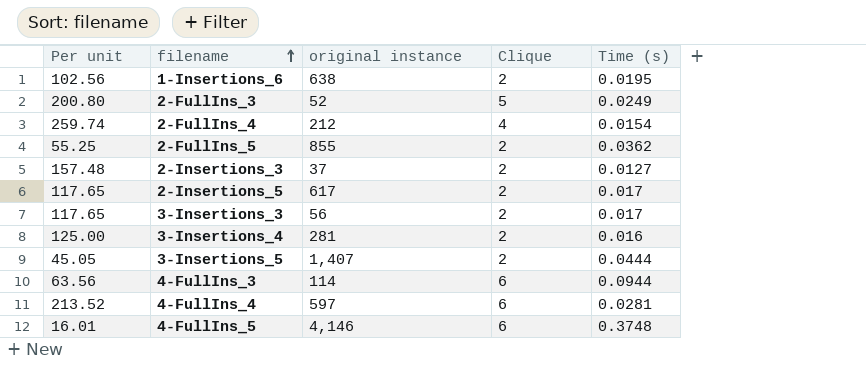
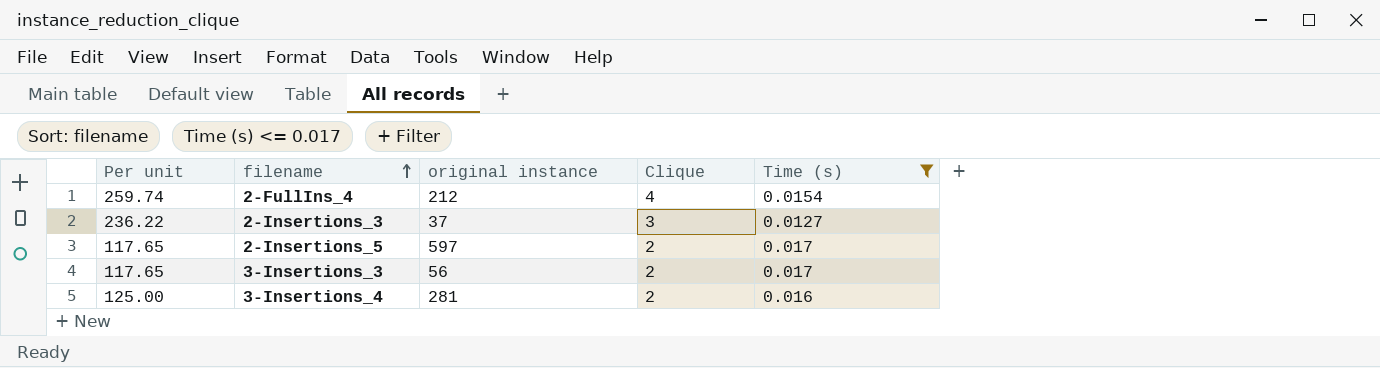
filter: none -> Time (s) <= 0.017
2-Insertions_3 | Per unit: 157.48 -> 236.22
2-Insertions_3 | Clique: 2 -> 3
2-Insertions_5 | original instance: 617 -> 597

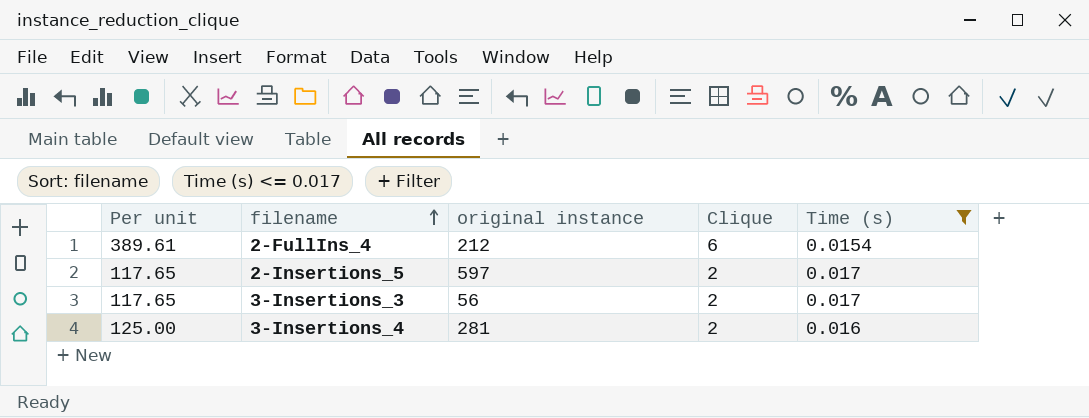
row 2-Insertions_3: 236.22 | 37 | 3 | 0.0127 -> none
2-FullIns_4 | Per unit: 259.74 -> 389.61
2-FullIns_4 | Clique: 4 -> 6

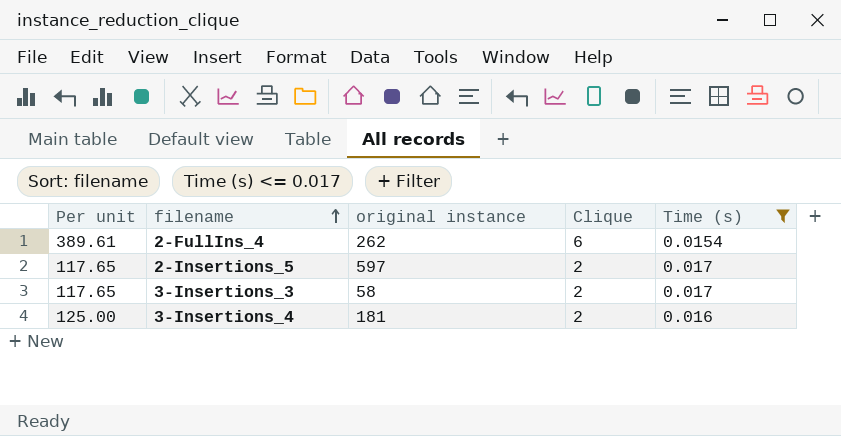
2-FullIns_4 | original instance: 212 -> 262
3-Insertions_3 | original instance: 56 -> 58
3-Insertions_4 | original instance: 281 -> 181

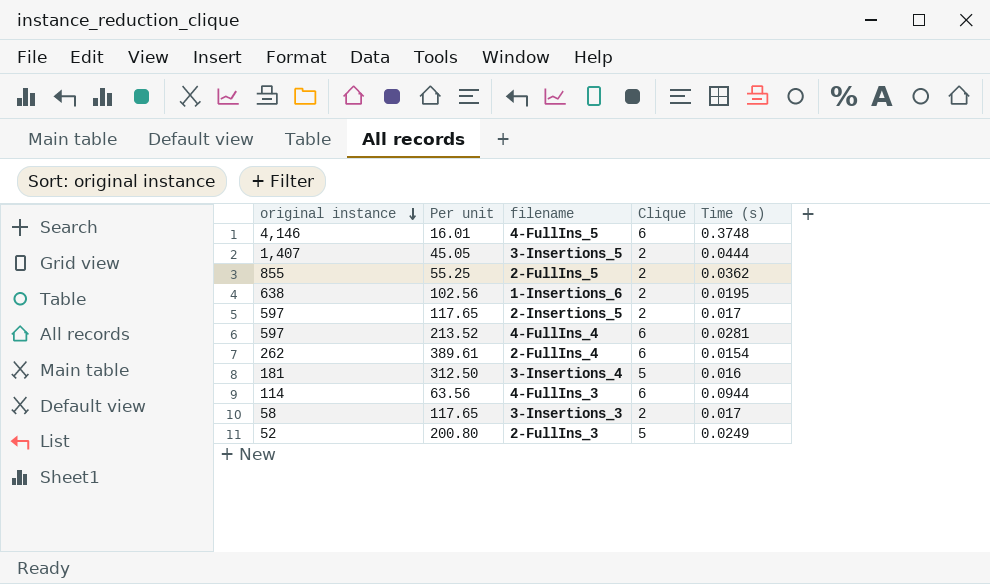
filter: Time (s) <= 0.017 -> none
row order: filename ascending -> original instance descending
column original instance | position: 3 -> 1
3-Insertions_4 | Per unit: 125.00 -> 312.50
3-Insertions_4 | Clique: 2 -> 5

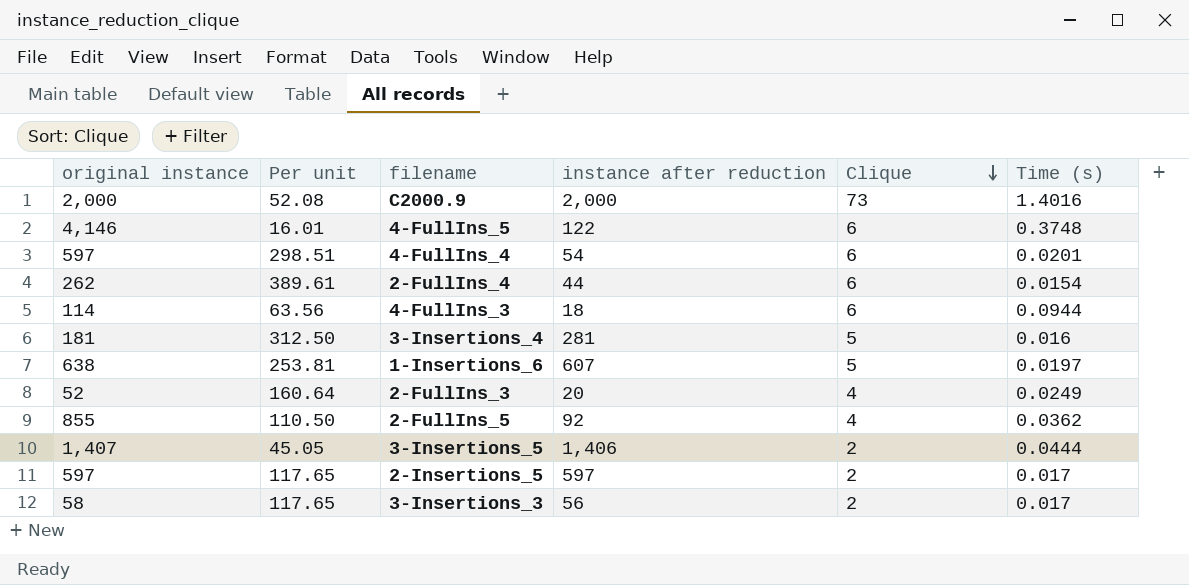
row order: original instance descending -> Clique descending
column instance after reduction | position: none -> 4
row C2000.9: none -> 2,000 | 52.08 | 2,000 | 73 | 1.4016
4-FullIns_4 | Per unit: 213.52 -> 298.51
4-FullIns_4 | Time (s): 0.0281 -> 0.0201
1-Insertions_6 | Per unit: 102.56 -> 253.81
1-Insertions_6 | Clique: 2 -> 5
1-Insertions_6 | Time (s): 0.0195 -> 0.0197
2-FullIns_3 | Per unit: 200.80 -> 160.64
2-FullIns_3 | Clique: 5 -> 4
2-FullIns_5 | Per unit: 55.25 -> 110.50
2-FullIns_5 | Clique: 2 -> 4

